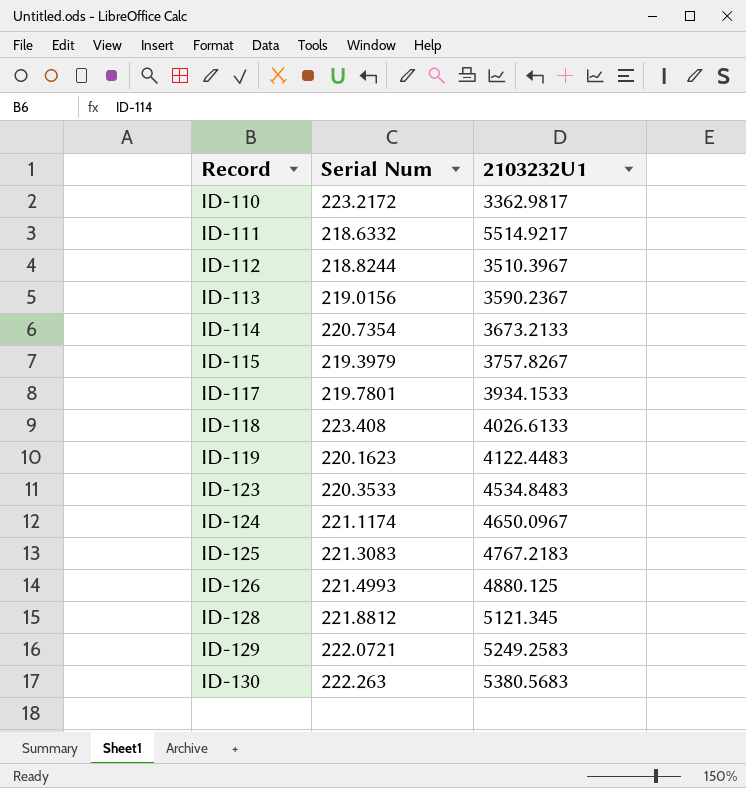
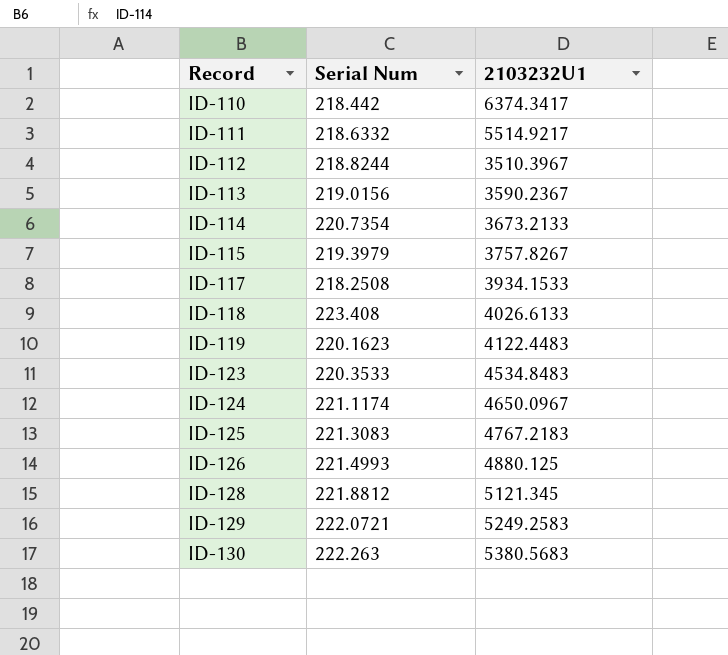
ID-110 | Serial Num: 223.2172 -> 218.442
ID-110 | 2103232U1: 3362.9817 -> 6374.3417
ID-117 | Serial Num: 219.7801 -> 218.2508

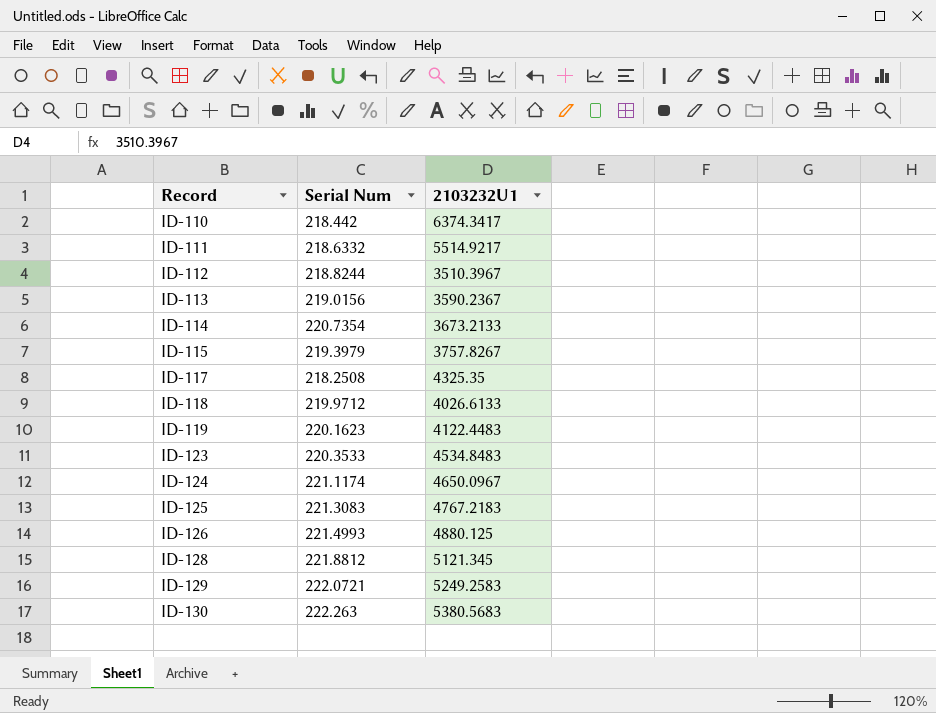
ID-117 | 2103232U1: 3934.1533 -> 4325.35
ID-118 | Serial Num: 223.408 -> 219.9712

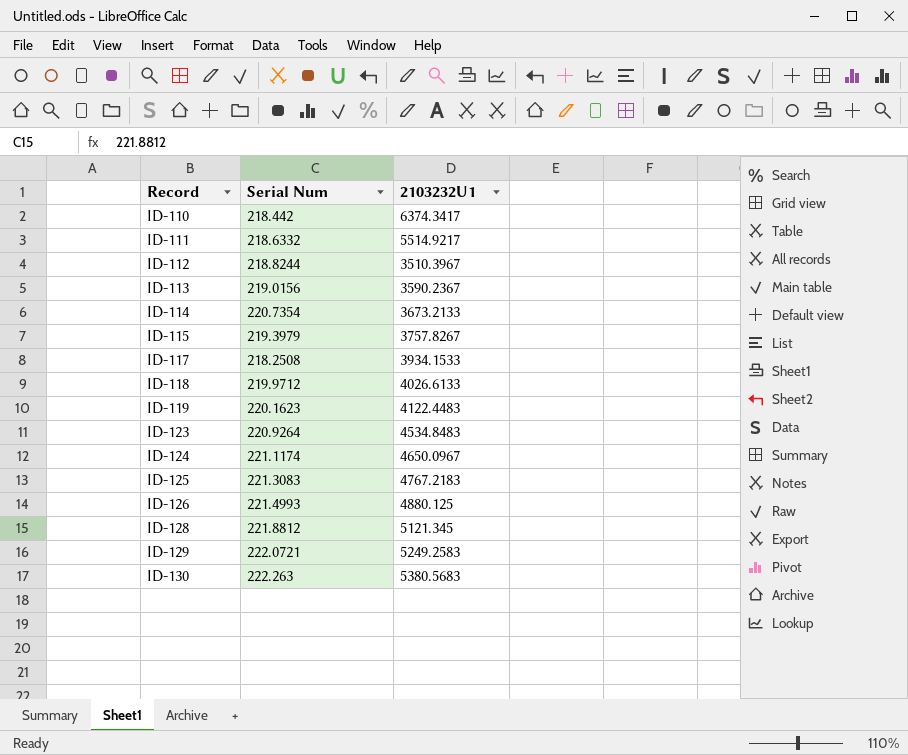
ID-117 | 2103232U1: 4325.35 -> 3934.1533
ID-123 | Serial Num: 220.3533 -> 220.9264

